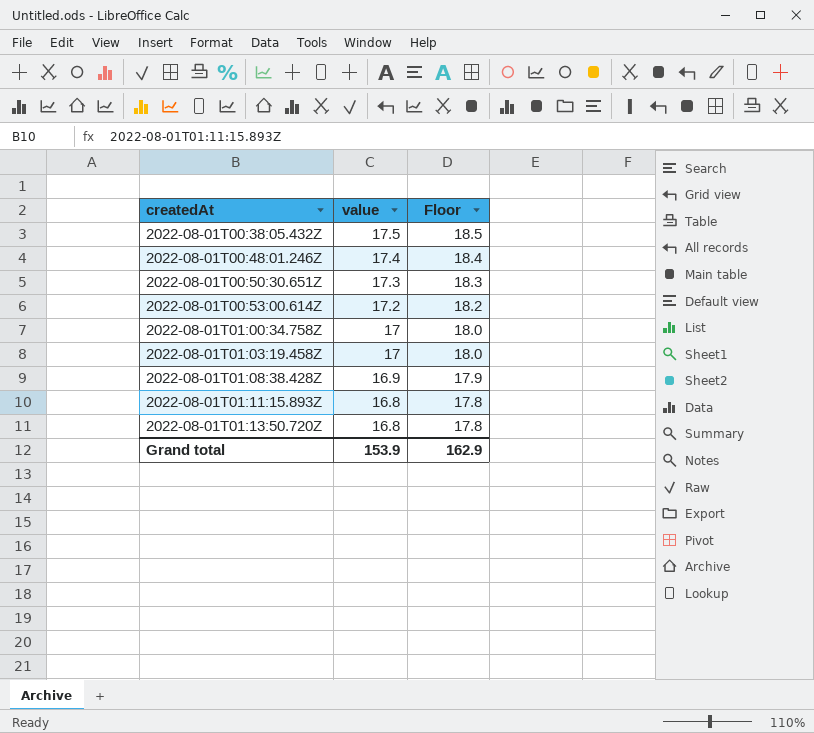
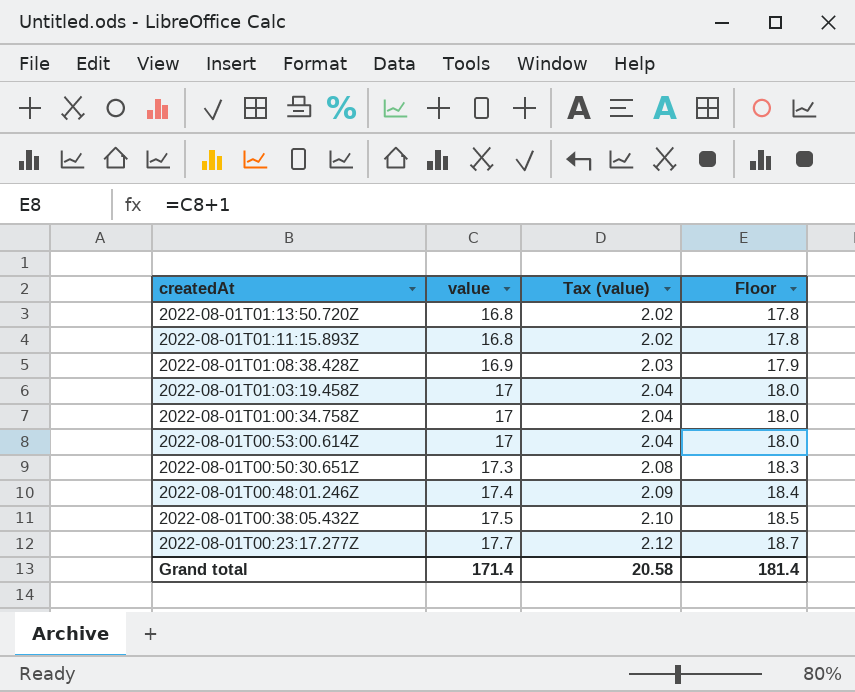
row order: createdAt ascending -> createdAt descending
column Tax (value) | formula: none -> [value] * 0.12
2022-08-01T00:53:00.614Z | value: 17.2 -> 17
2022-08-01T00:53:00.614Z | Floor: 18.2 -> 18.0
row 2022-08-01T00:23:17.277Z: none -> 17.7 | 2.12 | 18.7
Grand total | value: 153.9 -> 171.4
Grand total | Floor: 162.9 -> 181.4

